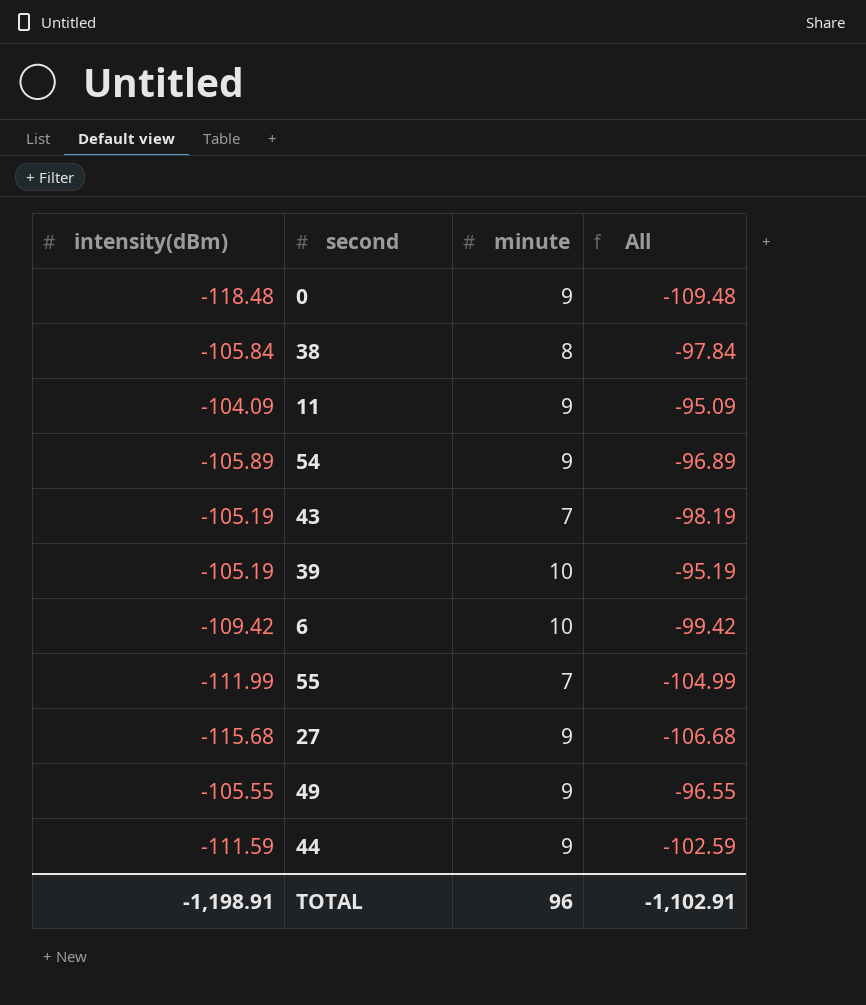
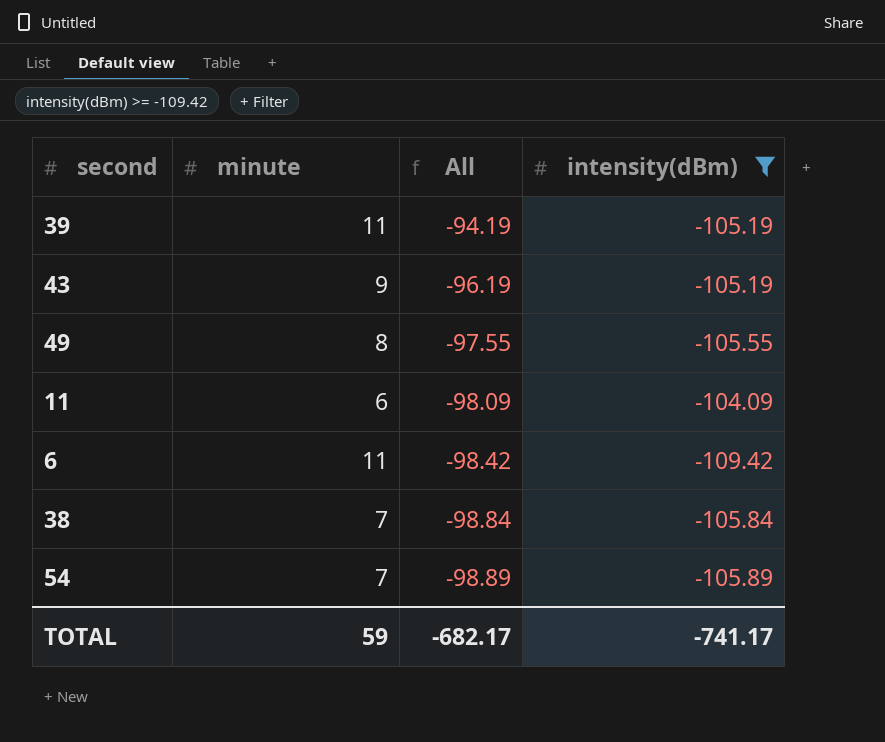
filter: none -> intensity(dBm) >= -109.42
row order: none -> All descending
column intensity(dBm) | position: 1 -> 4
39 | minute: 10 -> 11
39 | All: -95.19 -> -94.19
43 | minute: 7 -> 9
43 | All: -98.19 -> -96.19
49 | minute: 9 -> 8
49 | All: -96.55 -> -97.55
11 | minute: 9 -> 6
11 | All: -95.09 -> -98.09
6 | minute: 10 -> 11
6 | All: -99.42 -> -98.42
38 | minute: 8 -> 7
38 | All: -97.84 -> -98.84
54 | minute: 9 -> 7
54 | All: -96.89 -> -98.89
TOTAL | minute: 96 -> 59
TOTAL | All: -1,102.91 -> -682.17
TOTAL | intensity(dBm): -1,198.91 -> -741.17

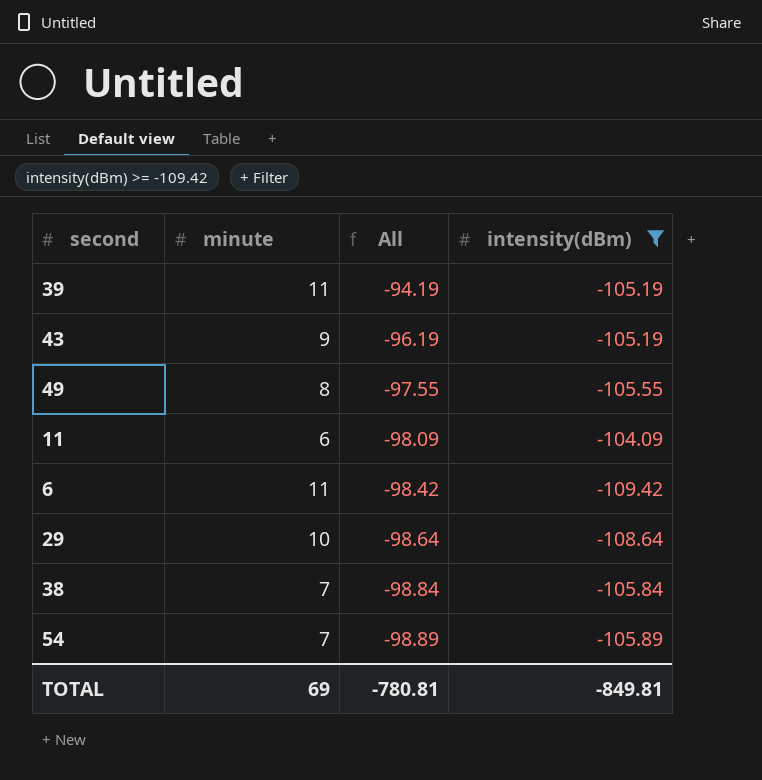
row 29: none -> 10 | -98.64 | -108.64
TOTAL | minute: 59 -> 69
TOTAL | All: -682.17 -> -780.81
TOTAL | intensity(dBm): -741.17 -> -849.81

